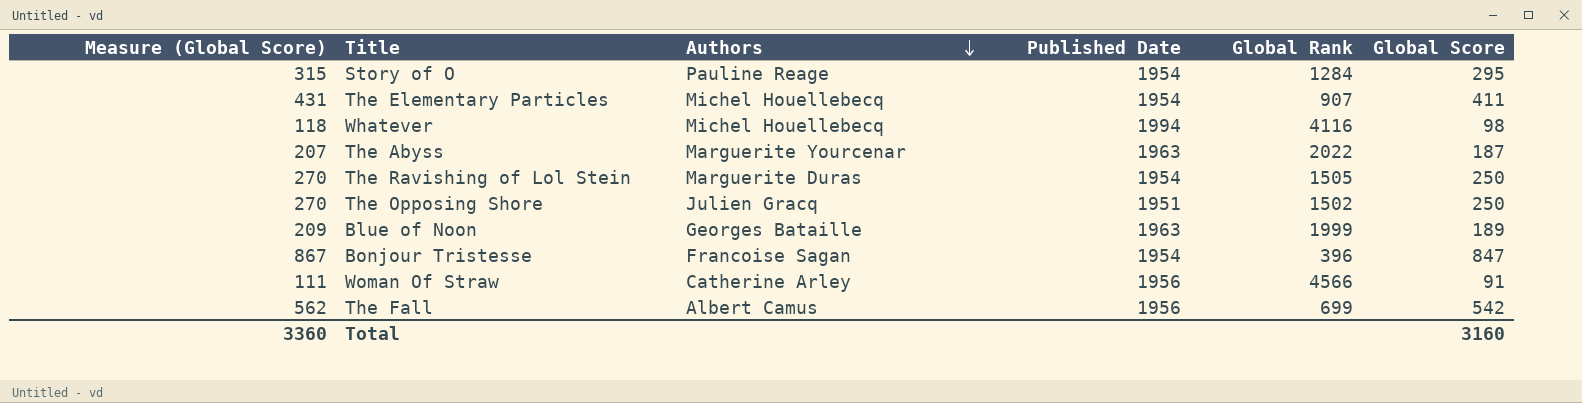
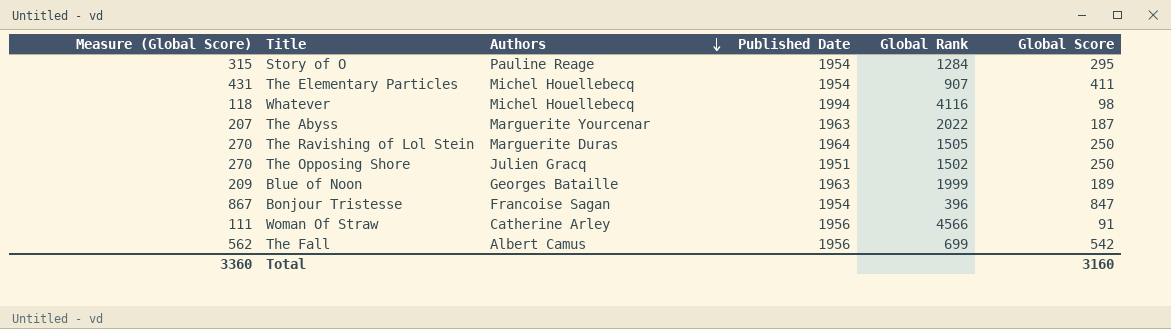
The Ravishing of Lol Stein | Published Date: 1954 -> 1964

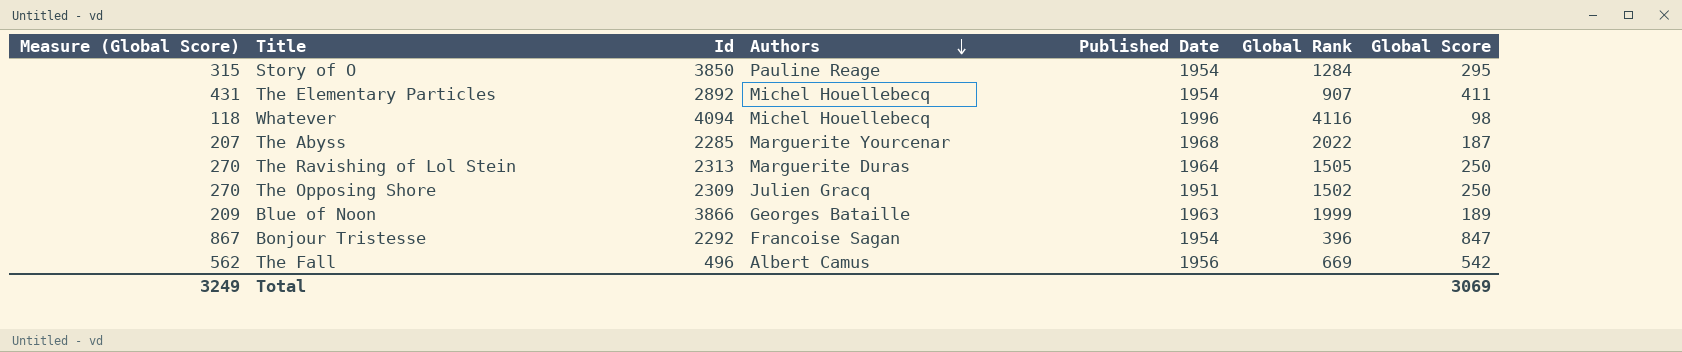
column Id | position: none -> 3
row Woman Of Straw: 111 | Catherine Arley | 1956 | 4566 | 91 -> none
Whatever | Published Date: 1994 -> 1996
The Abyss | Published Date: 1963 -> 1968
The Fall | Global Rank: 699 -> 669
Total | Measure (Global Score): 3360 -> 3249
Total | Global Score: 3160 -> 3069

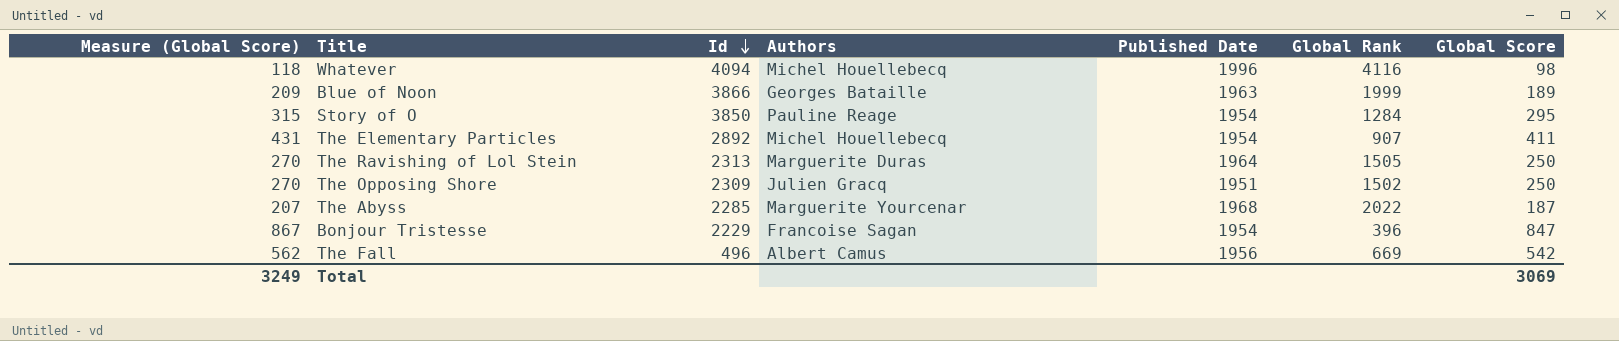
row order: Authors descending -> Id descending
Bonjour Tristesse | Id: 2292 -> 2229

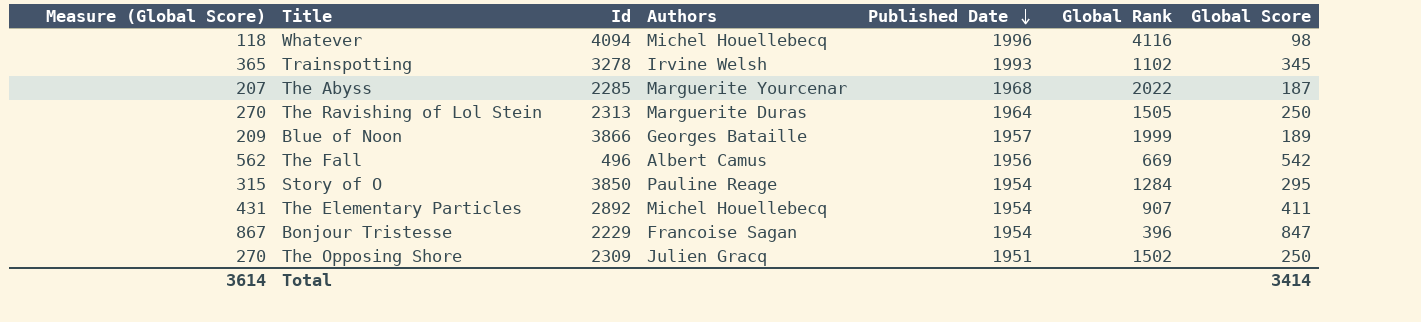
row order: Id descending -> Published Date descending
row Trainspotting: none -> 365 | 3278 | Irvine Welsh | 1993 | 1102 | 345
Blue of Noon | Published Date: 1963 -> 1957
Total | Measure (Global Score): 3249 -> 3614
Total | Global Score: 3069 -> 3414

